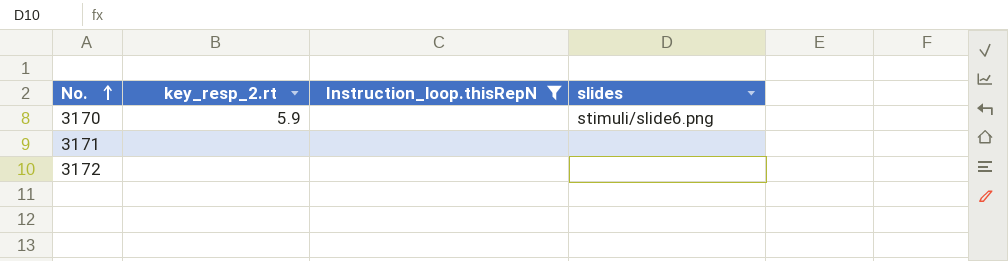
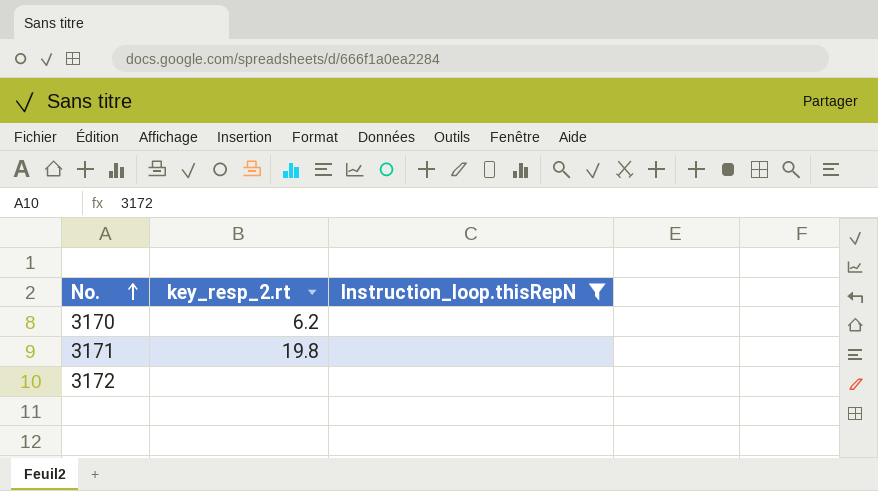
column slides | position: 4 -> none
3170 | key_resp_2.rt: 5.9 -> 6.2
3171 | key_resp_2.rt: none -> 19.8

